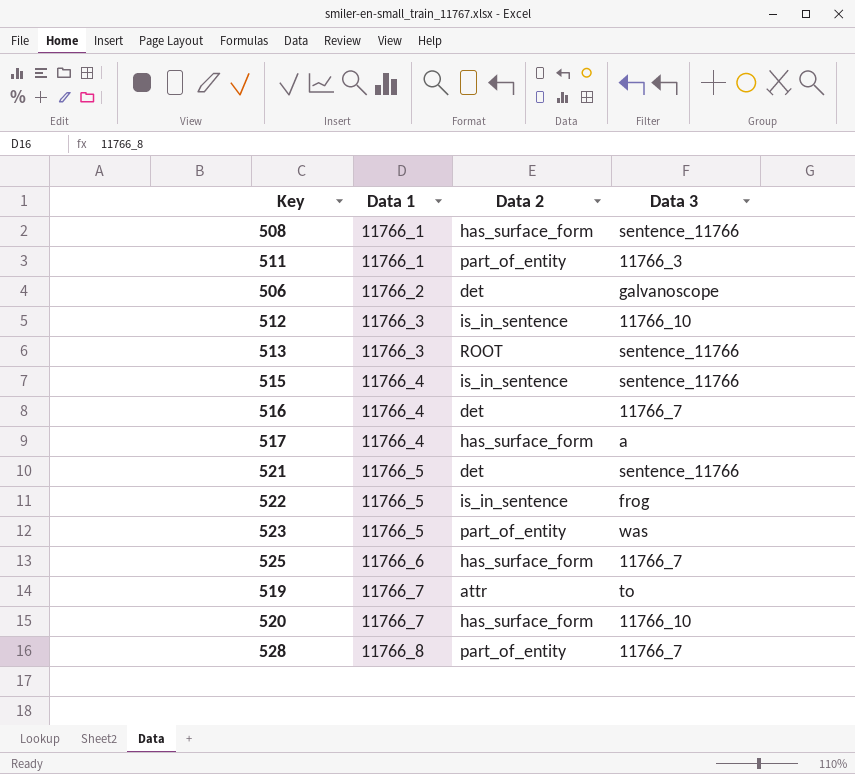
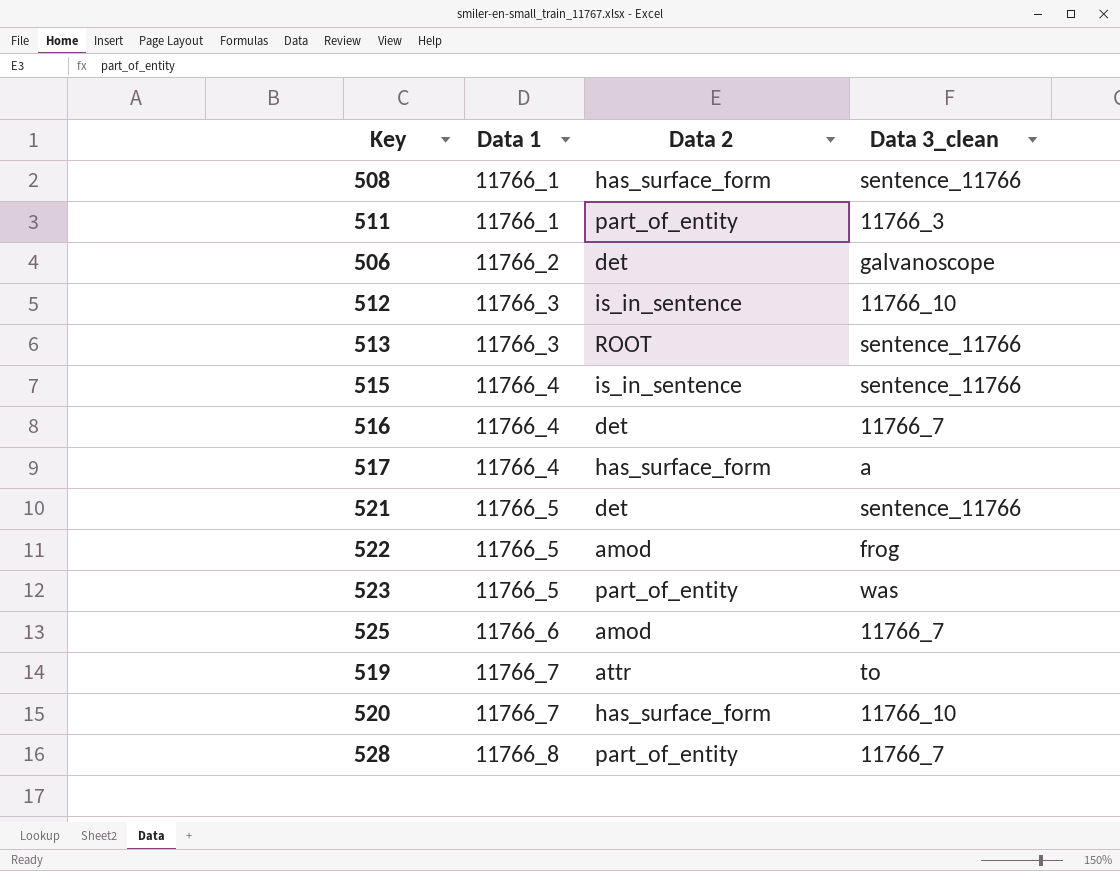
column name: Data 3 -> Data 3_clean
522 | Data 2: is_in_sentence -> amod
525 | Data 2: has_surface_form -> amod

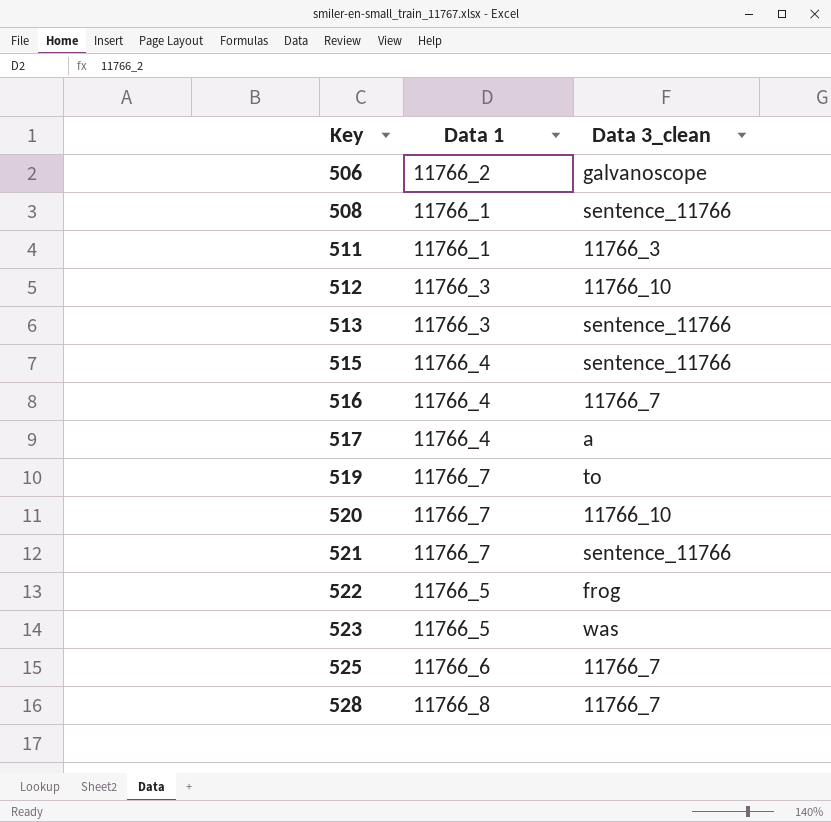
row order: Data 1 ascending -> Key ascending
column Data 2 | position: 3 -> none
521 | Data 1: 11766_5 -> 11766_7

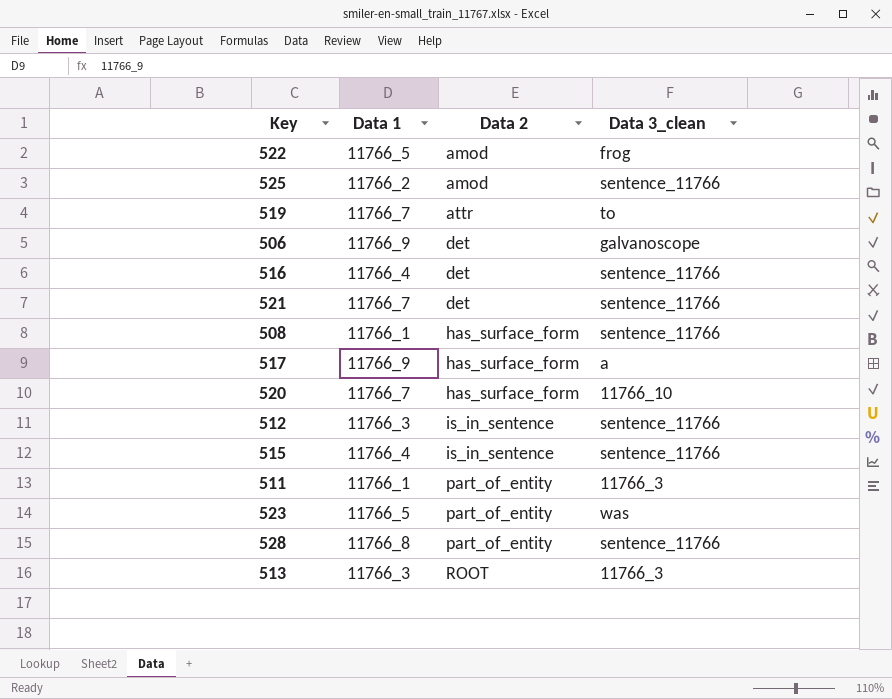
row order: Key ascending -> Data 2 ascending
column Data 2 | position: none -> 3
525 | Data 1: 11766_6 -> 11766_2
525 | Data 3_clean: 11766_7 -> sentence_11766
506 | Data 1: 11766_2 -> 11766_9
516 | Data 3_clean: 11766_7 -> sentence_11766
517 | Data 1: 11766_4 -> 11766_9
512 | Data 3_clean: 11766_10 -> sentence_11766
528 | Data 3_clean: 11766_7 -> sentence_11766
513 | Data 3_clean: sentence_11766 -> 11766_3

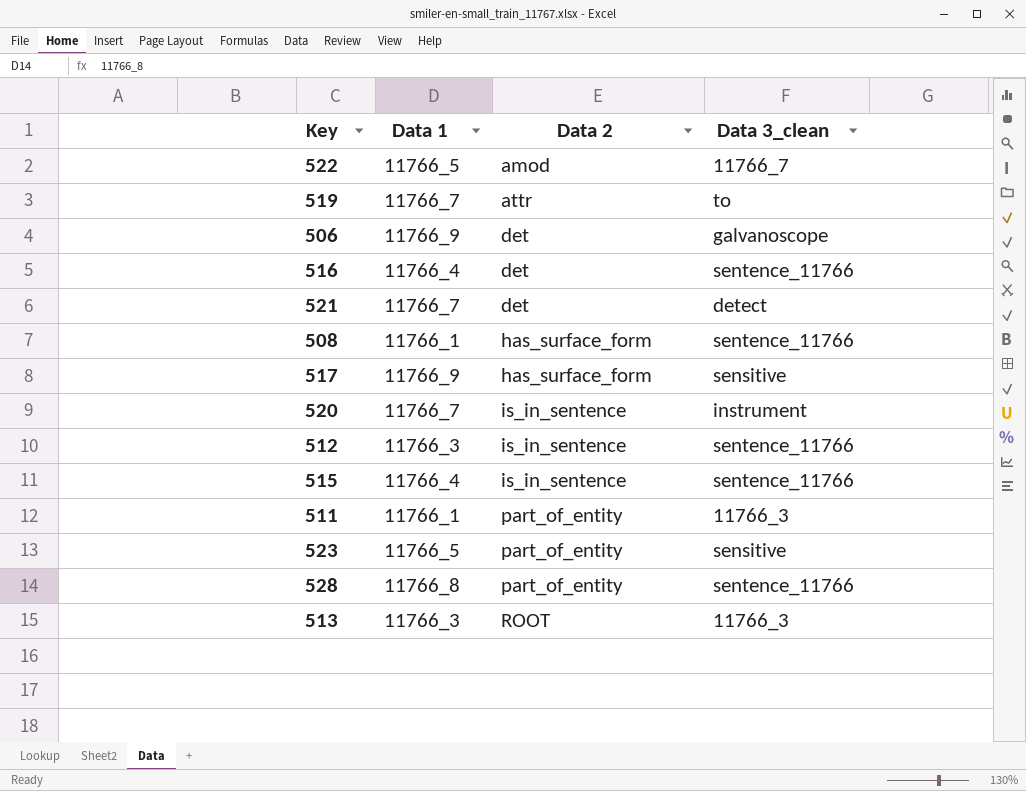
row 525: 11766_2 | amod | sentence_11766 -> none
522 | Data 3_clean: frog -> 11766_7
521 | Data 3_clean: sentence_11766 -> detect
517 | Data 3_clean: a -> sensitive
520 | Data 2: has_surface_form -> is_in_sentence
520 | Data 3_clean: 11766_10 -> instrument
523 | Data 3_clean: was -> sensitive

